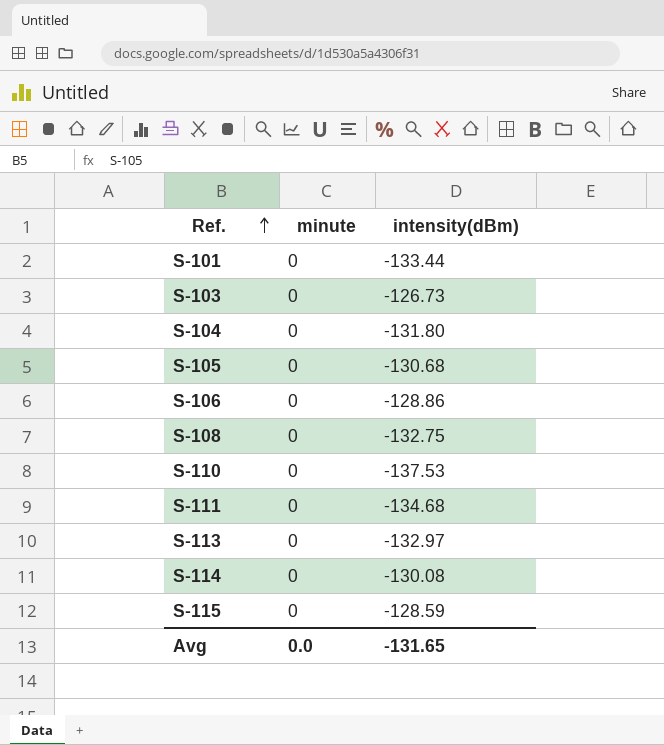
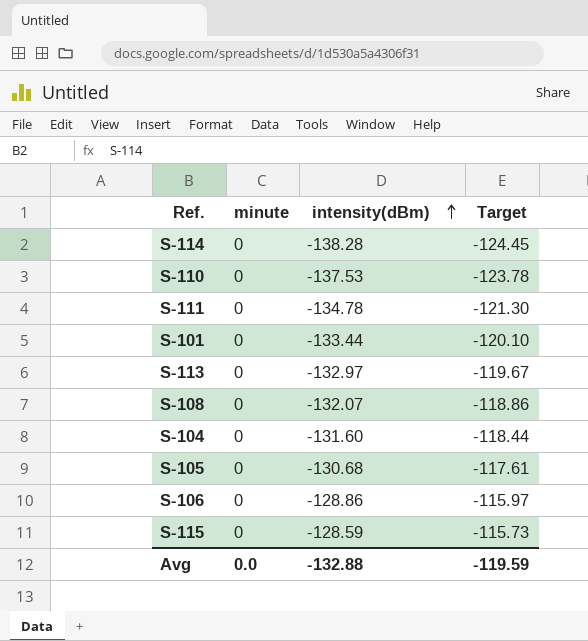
row order: Ref. ascending -> intensity(dBm) ascending
column Target | formula: none -> [intensity(dBm)] * 0.9
row S-103: 0 | -126.73 -> none
S-114 | intensity(dBm): -130.08 -> -138.28
S-111 | intensity(dBm): -134.68 -> -134.78
S-108 | intensity(dBm): -132.75 -> -132.07
S-104 | intensity(dBm): -131.80 -> -131.60
Avg | intensity(dBm): -131.65 -> -132.88

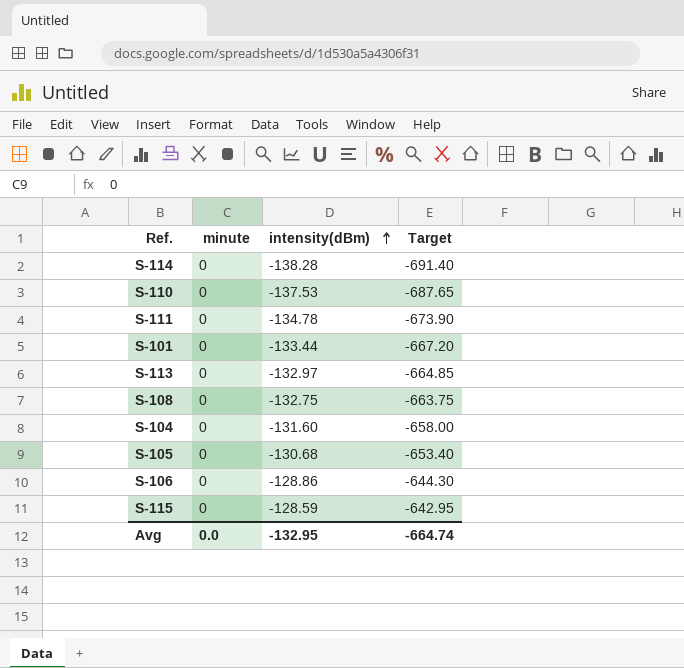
column Target | formula: [intensity(dBm)] * 0.9 -> [intensity(dBm)] * 5
S-108 | intensity(dBm): -132.07 -> -132.75
Avg | intensity(dBm): -132.88 -> -132.95
Avg | Target: -119.59 -> -664.74

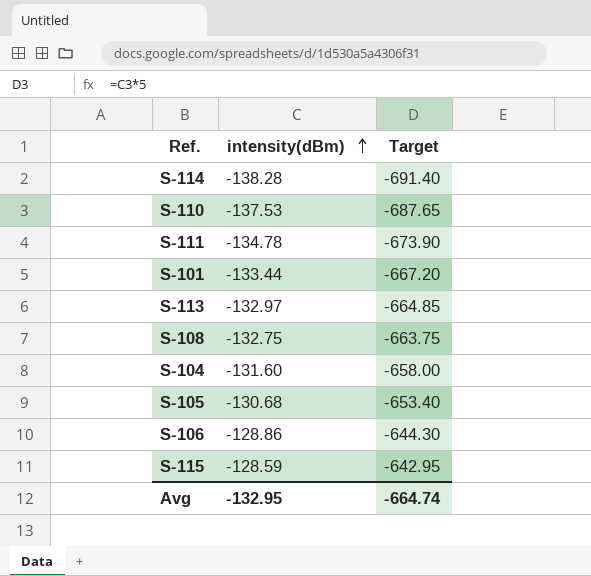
column minute | position: 2 -> none

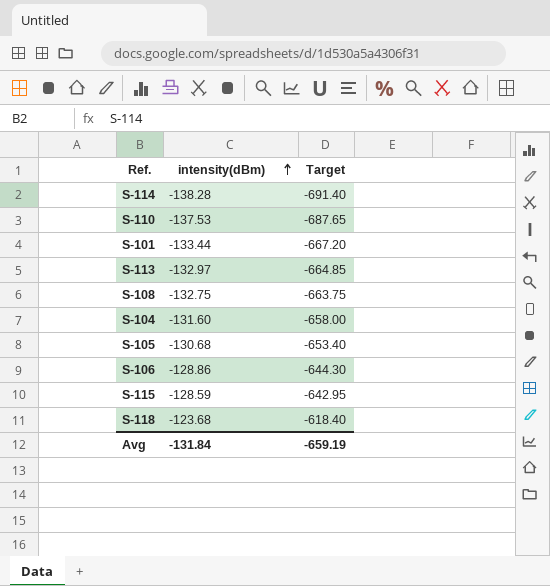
row S-111: -134.78 | -673.90 -> none
row S-118: none -> -123.68 | -618.40
Avg | intensity(dBm): -132.95 -> -131.84
Avg | Target: -664.74 -> -659.19

